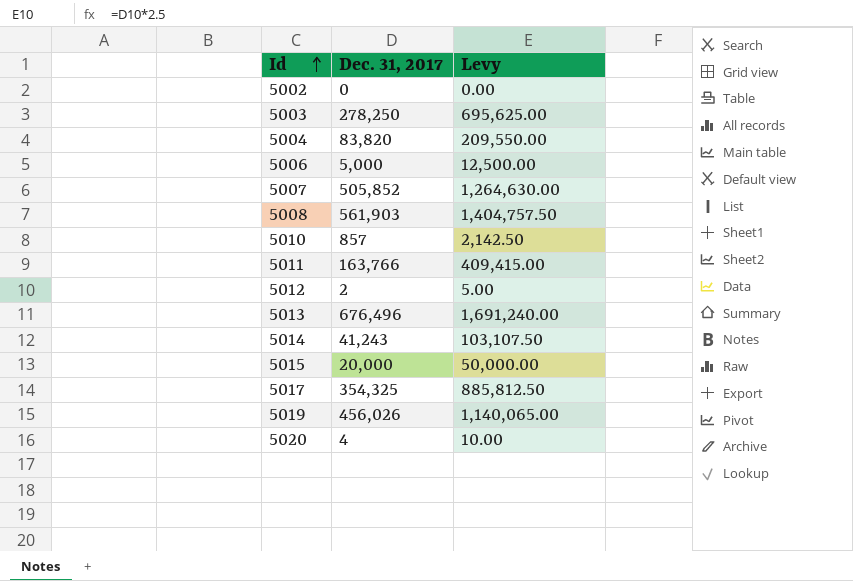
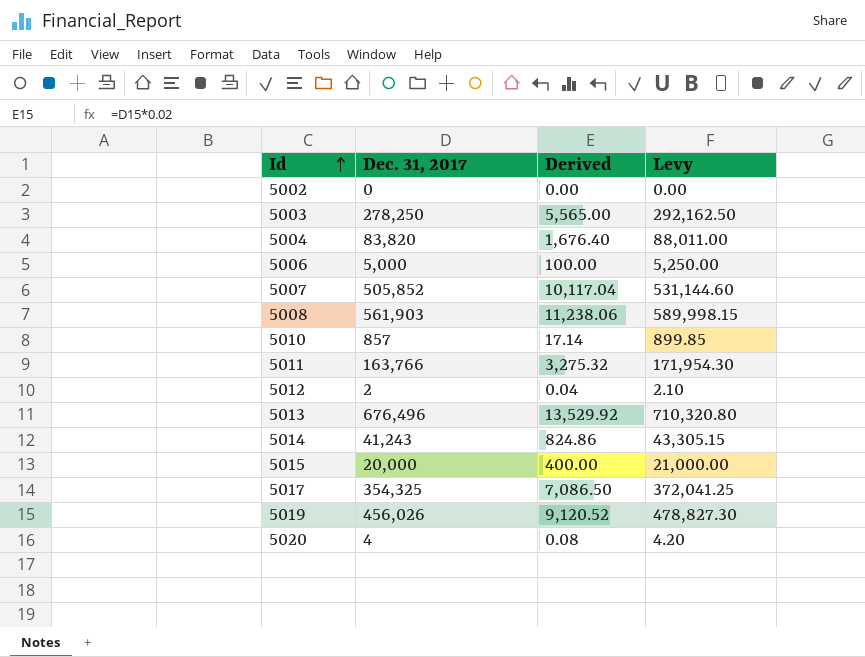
column Derived | formula: none -> [Dec. 31, 2017] * 0.02
column Levy | formula: [Dec. 31, 2017] * 2.5 -> [Dec. 31, 2017] * 1.05

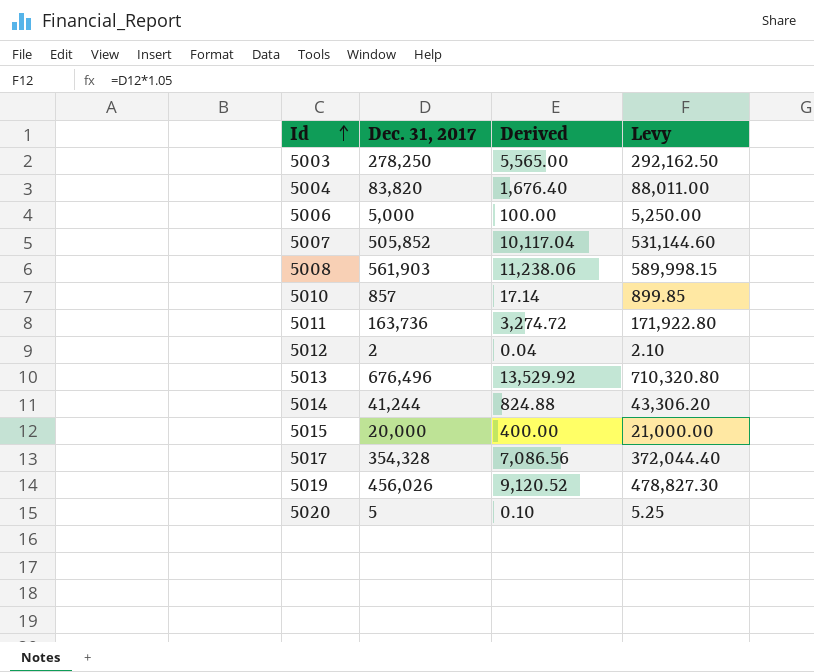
row 5002: 0 | 0.00 | 0.00 -> none
5011 | Dec. 31, 2017: 163,766 -> 163,736
5011 | Derived: 3,275.32 -> 3,274.72
5011 | Levy: 171,954.30 -> 171,922.80
5014 | Dec. 31, 2017: 41,243 -> 41,244
5014 | Derived: 824.86 -> 824.88
5014 | Levy: 43,305.15 -> 43,306.20
5017 | Dec. 31, 2017: 354,325 -> 354,328
5017 | Derived: 7,086.50 -> 7,086.56
5017 | Levy: 372,041.25 -> 372,044.40
5020 | Dec. 31, 2017: 4 -> 5
5020 | Derived: 0.08 -> 0.10
5020 | Levy: 4.20 -> 5.25

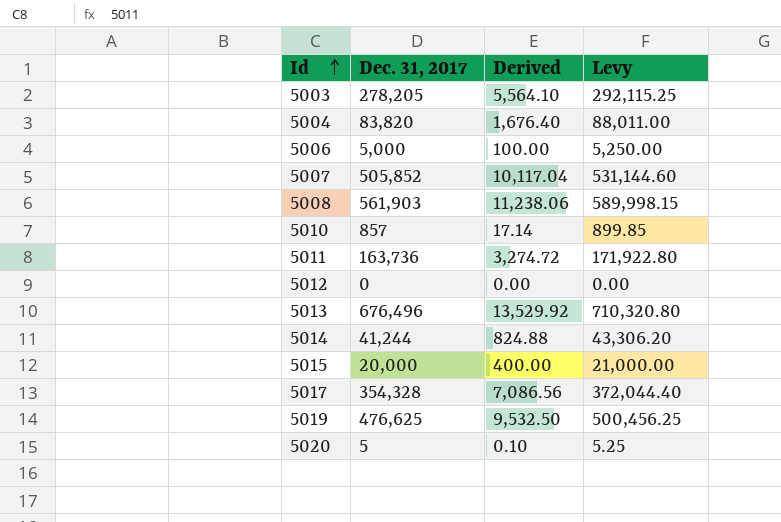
5003 | Dec. 31, 2017: 278,250 -> 278,205
5003 | Derived: 5,565.00 -> 5,564.10
5003 | Levy: 292,162.50 -> 292,115.25
5012 | Dec. 31, 2017: 2 -> 0
5012 | Derived: 0.04 -> 0.00
5012 | Levy: 2.10 -> 0.00
5019 | Dec. 31, 2017: 456,026 -> 476,625
5019 | Derived: 9,120.52 -> 9,532.50
5019 | Levy: 478,827.30 -> 500,456.25

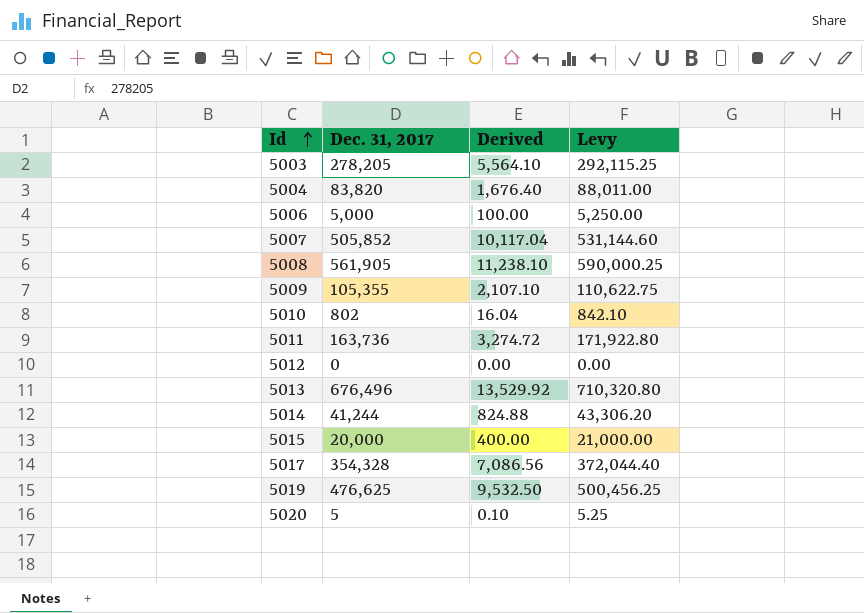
5008 | Dec. 31, 2017: 561,903 -> 561,905
5008 | Derived: 11,238.06 -> 11,238.10
5008 | Levy: 589,998.15 -> 590,000.25
row 5009: none -> 105,355 | 2,107.10 | 110,622.75
5010 | Dec. 31, 2017: 857 -> 802
5010 | Derived: 17.14 -> 16.04
5010 | Levy: 899.85 -> 842.10

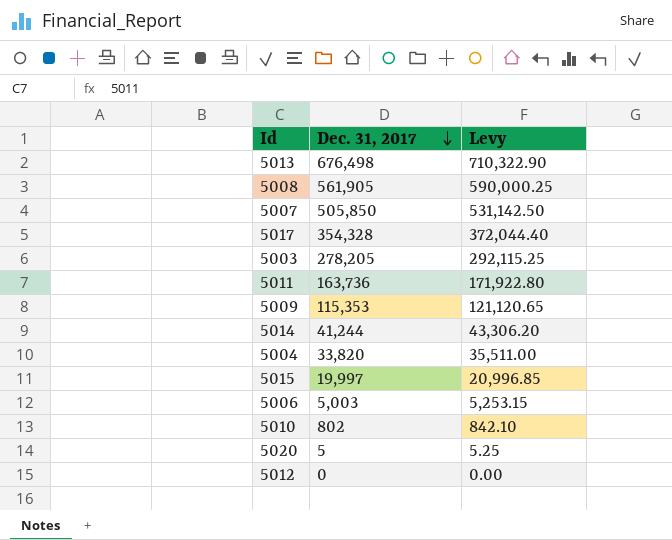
row order: Id ascending -> Dec. 31, 2017 descending
column Derived | formula: [Dec. 31, 2017] * 0.02 -> none
row 5019: 476,625 | 9,532.50 | 500,456.25 -> none
5013 | Dec. 31, 2017: 676,496 -> 676,498
5013 | Levy: 710,320.80 -> 710,322.90
5007 | Dec. 31, 2017: 505,852 -> 505,850
5007 | Levy: 531,144.60 -> 531,142.50
5009 | Dec. 31, 2017: 105,355 -> 115,353
5009 | Levy: 110,622.75 -> 121,120.65
5004 | Dec. 31, 2017: 83,820 -> 33,820
5004 | Levy: 88,011.00 -> 35,511.00
5015 | Dec. 31, 2017: 20,000 -> 19,997
5015 | Levy: 21,000.00 -> 20,996.85
5006 | Dec. 31, 2017: 5,000 -> 5,003
5006 | Levy: 5,250.00 -> 5,253.15

